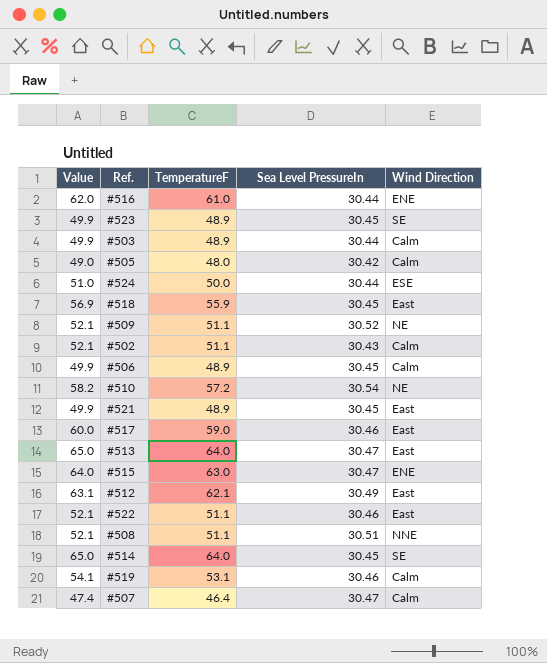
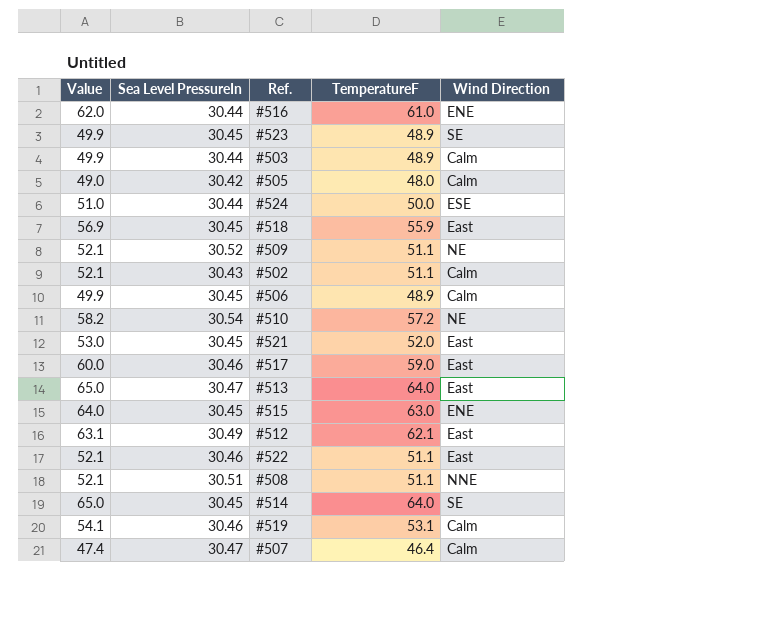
column Sea Level PressureIn | position: 4 -> 2
#521 | Value: 49.9 -> 53.0
#521 | TemperatureF: 48.9 -> 52.0
#515 | Sea Level PressureIn: 30.47 -> 30.45

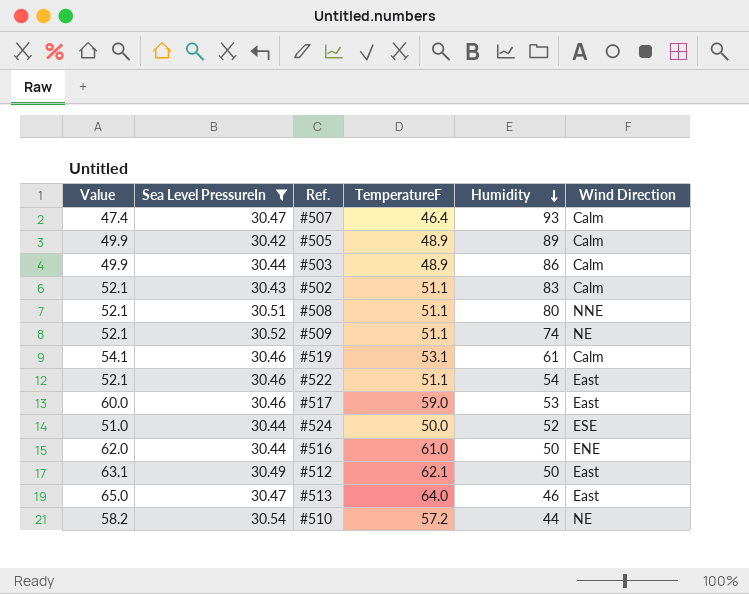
filter: none -> Sea Level PressureIn != 30.45
row order: none -> Humidity descending
column Humidity | position: none -> 5
#505 | Value: 49.0 -> 49.9
#505 | TemperatureF: 48.0 -> 48.9

